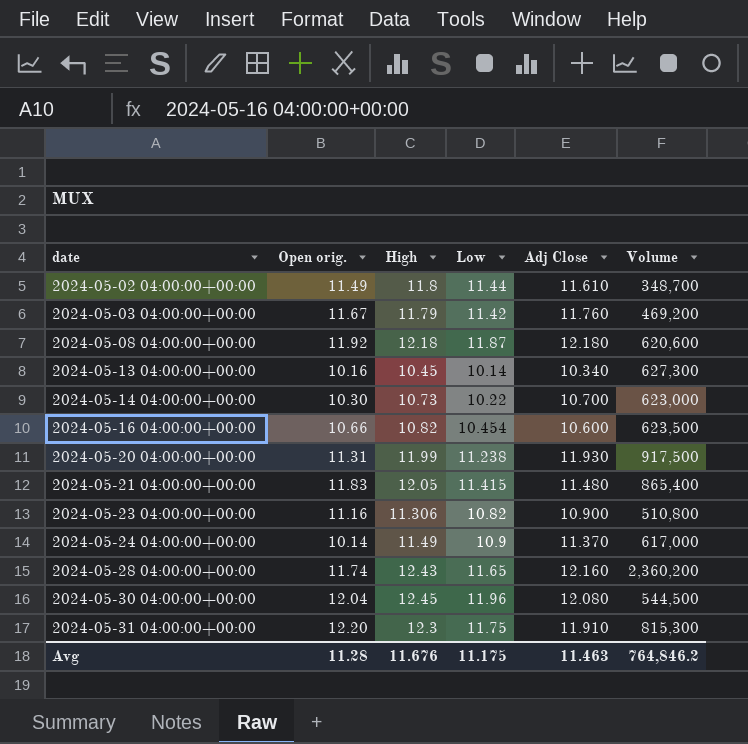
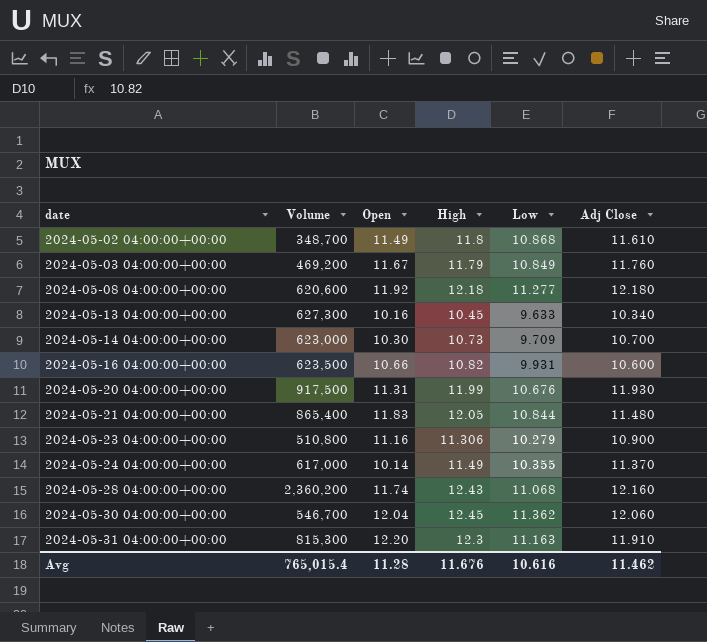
column Volume | position: 6 -> 2
column name: Open orig. -> Open
2024-05-02 04:00:00+00:00 | Low: 11.44 -> 10.868
2024-05-03 04:00:00+00:00 | Low: 11.42 -> 10.849
2024-05-08 04:00:00+00:00 | Low: 11.87 -> 11.277
2024-05-13 04:00:00+00:00 | Low: 10.14 -> 9.633
2024-05-14 04:00:00+00:00 | Low: 10.22 -> 9.709
2024-05-16 04:00:00+00:00 | Low: 10.454 -> 9.931
2024-05-20 04:00:00+00:00 | Low: 11.238 -> 10.676
2024-05-21 04:00:00+00:00 | Low: 11.415 -> 10.844
2024-05-23 04:00:00+00:00 | Low: 10.82 -> 10.279
2024-05-24 04:00:00+00:00 | Low: 10.9 -> 10.355
2024-05-28 04:00:00+00:00 | Low: 11.65 -> 11.068
2024-05-30 04:00:00+00:00 | Volume: 544,500 -> 546,700
2024-05-30 04:00:00+00:00 | Low: 11.96 -> 11.362
2024-05-30 04:00:00+00:00 | Adj Close: 12.080 -> 12.060
2024-05-31 04:00:00+00:00 | Low: 11.75 -> 11.163
Avg | Volume: 764,846.2 -> 765,015.4
Avg | Low: 11.175 -> 10.616
Avg | Adj Close: 11.463 -> 11.462

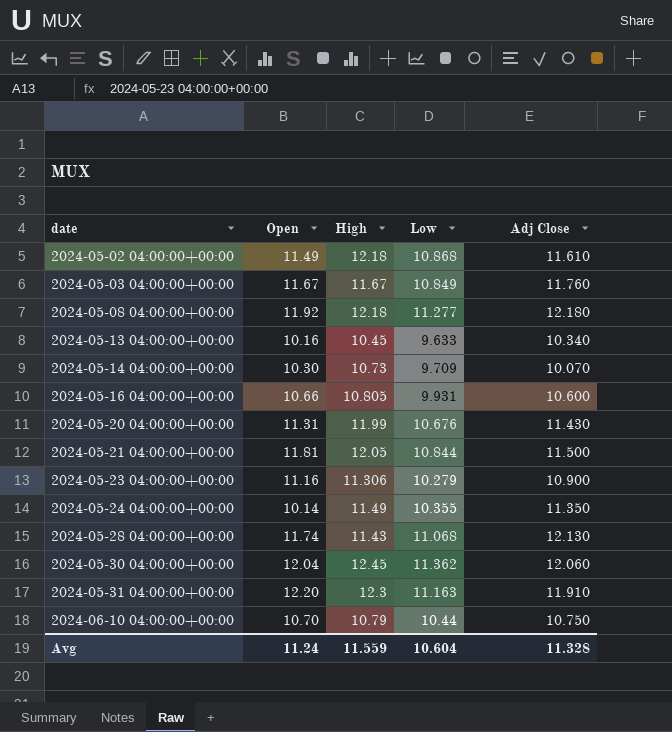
column Volume | position: 2 -> none
2024-05-02 04:00:00+00:00 | High: 11.8 -> 12.18
2024-05-03 04:00:00+00:00 | High: 11.79 -> 11.67
2024-05-14 04:00:00+00:00 | Adj Close: 10.700 -> 10.070
2024-05-16 04:00:00+00:00 | High: 10.82 -> 10.805
2024-05-20 04:00:00+00:00 | Adj Close: 11.930 -> 11.430
2024-05-21 04:00:00+00:00 | Open: 11.83 -> 11.81
2024-05-21 04:00:00+00:00 | Adj Close: 11.480 -> 11.500
2024-05-24 04:00:00+00:00 | Adj Close: 11.370 -> 11.350
2024-05-28 04:00:00+00:00 | High: 12.43 -> 11.43
2024-05-28 04:00:00+00:00 | Adj Close: 12.160 -> 12.130
row 2024-06-10 04:00:00+00:00: none -> 10.70 | 10.79 | 10.44 | 10.750
Avg | Open: 11.28 -> 11.24
Avg | High: 11.676 -> 11.559
Avg | Low: 10.616 -> 10.604
Avg | Adj Close: 11.462 -> 11.328

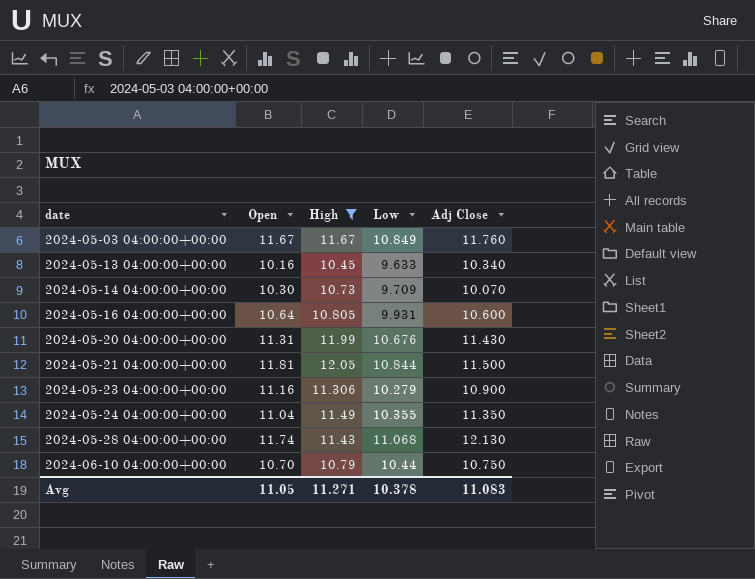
filter: none -> High <= 12.05
2024-05-16 04:00:00+00:00 | Open: 10.66 -> 10.64
2024-05-24 04:00:00+00:00 | Open: 10.14 -> 11.04
Avg | Open: 11.24 -> 11.05
Avg | High: 11.559 -> 11.271
Avg | Low: 10.604 -> 10.378
Avg | Adj Close: 11.328 -> 11.083

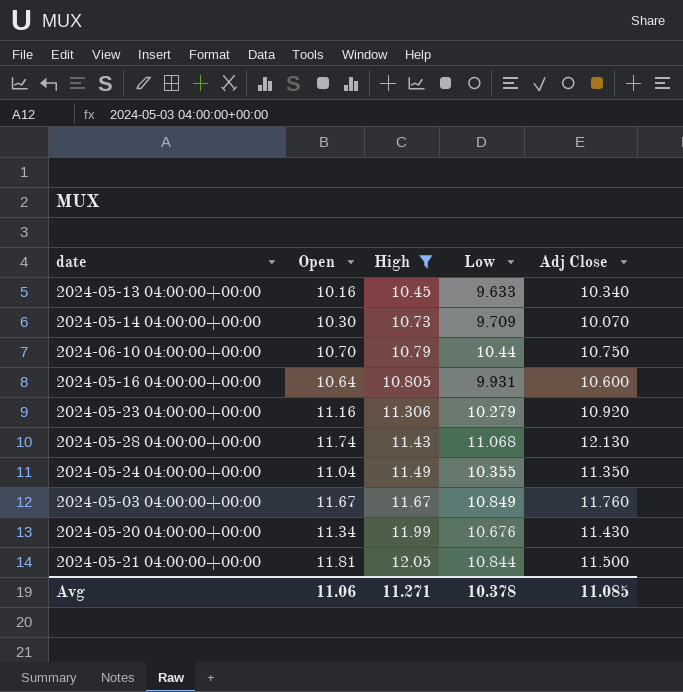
row order: date ascending -> High ascending
2024-05-23 04:00:00+00:00 | Adj Close: 10.900 -> 10.920
2024-05-20 04:00:00+00:00 | Open: 11.31 -> 11.34
Avg | Open: 11.05 -> 11.06
Avg | Adj Close: 11.083 -> 11.085

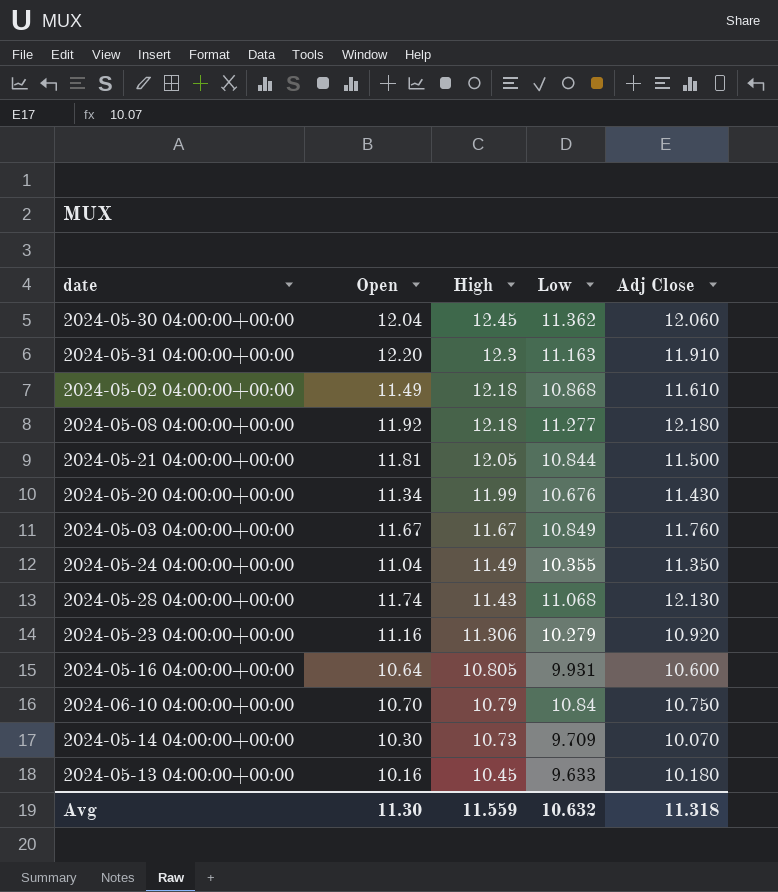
filter: High <= 12.05 -> none
row order: High ascending -> High descending
2024-06-10 04:00:00+00:00 | Low: 10.44 -> 10.84
2024-05-13 04:00:00+00:00 | Adj Close: 10.340 -> 10.180
Avg | Open: 11.06 -> 11.30
Avg | High: 11.271 -> 11.559
Avg | Low: 10.378 -> 10.632
Avg | Adj Close: 11.085 -> 11.318

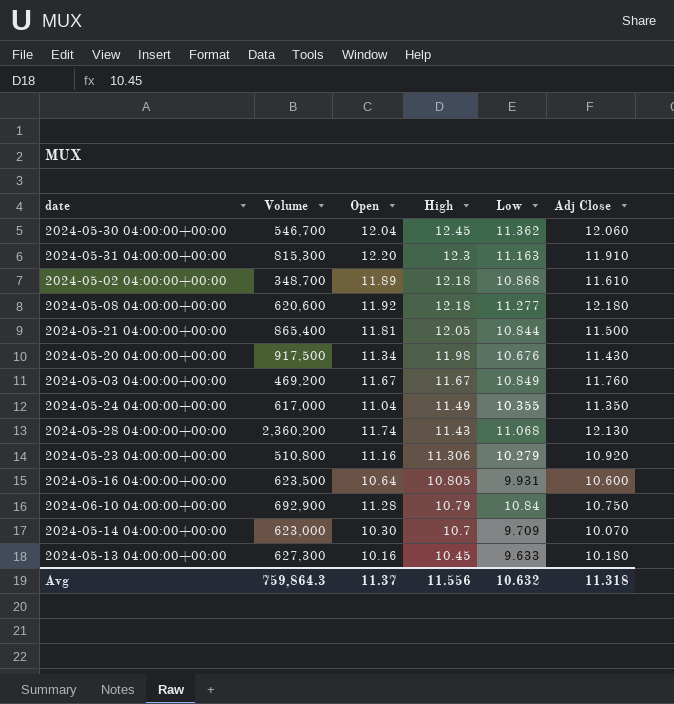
column Volume | position: none -> 2
2024-05-02 04:00:00+00:00 | Open: 11.49 -> 11.89
2024-05-20 04:00:00+00:00 | High: 11.99 -> 11.98
2024-06-10 04:00:00+00:00 | Open: 10.70 -> 11.28
2024-05-14 04:00:00+00:00 | High: 10.73 -> 10.7
Avg | Open: 11.30 -> 11.37
Avg | High: 11.559 -> 11.556

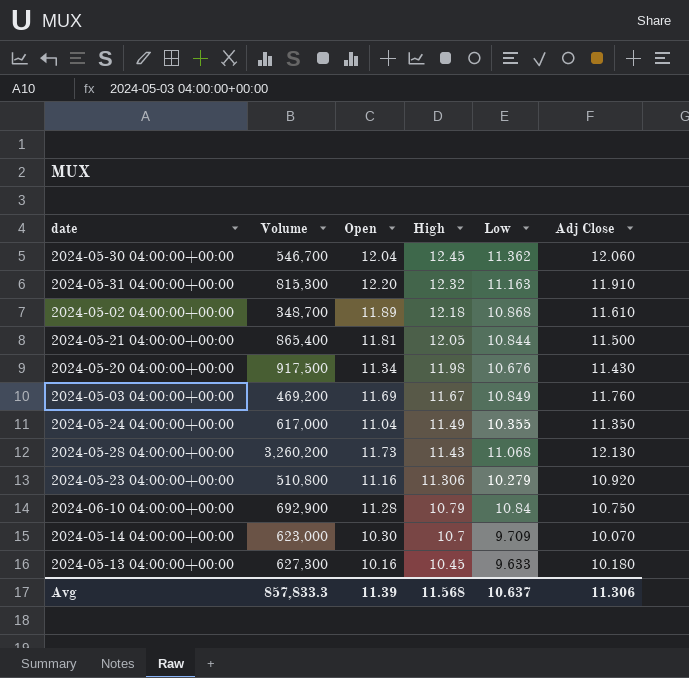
row 2024-05-08 04:00:00+00:00: 620,600 | 11.92 | 12.18 | 11.277 | 12.180 -> none
row 2024-05-16 04:00:00+00:00: 623,500 | 10.64 | 10.805 | 9.931 | 10.600 -> none
2024-05-31 04:00:00+00:00 | High: 12.3 -> 12.32
2024-05-03 04:00:00+00:00 | Open: 11.67 -> 11.69
2024-05-28 04:00:00+00:00 | Volume: 2,360,200 -> 3,260,200
2024-05-28 04:00:00+00:00 | Open: 11.74 -> 11.73
Avg | Volume: 759,864.3 -> 857,833.3
Avg | Open: 11.37 -> 11.39
Avg | High: 11.556 -> 11.568
Avg | Low: 10.632 -> 10.637
Avg | Adj Close: 11.318 -> 11.306

